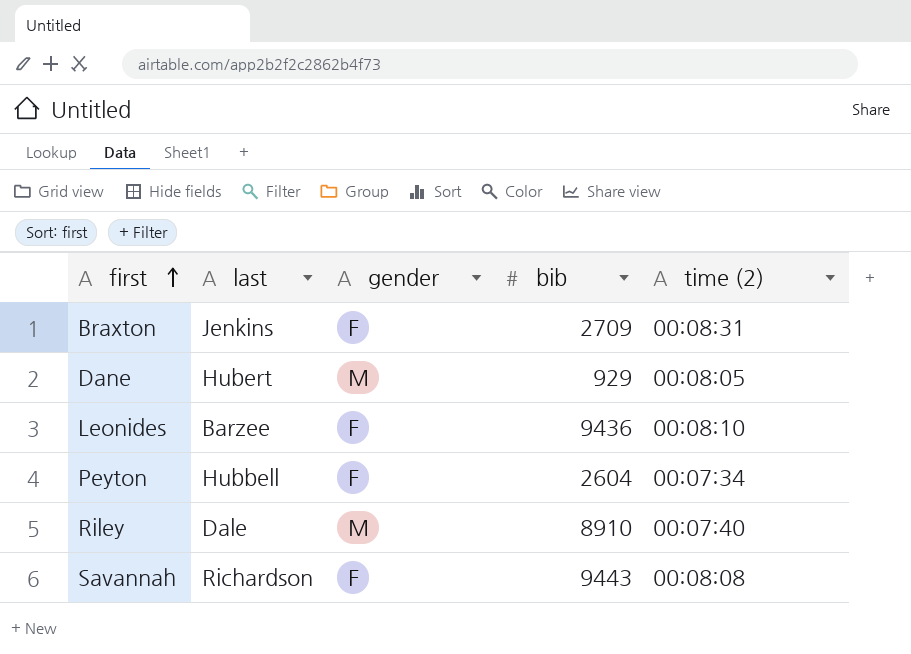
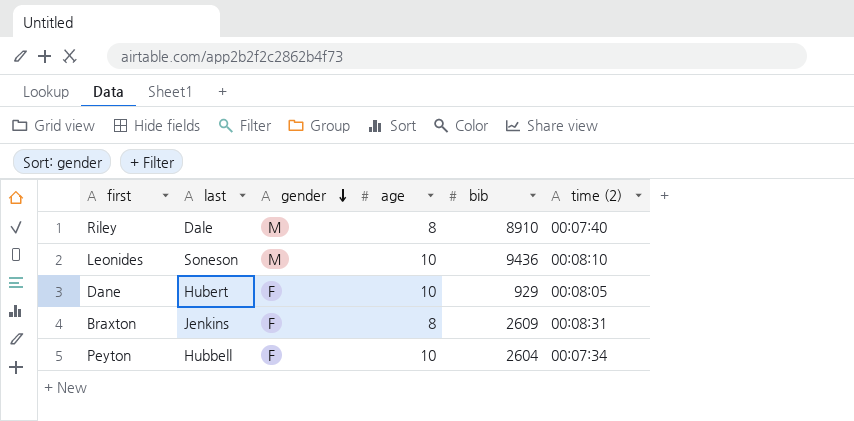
row order: first ascending -> gender descending
column age | position: none -> 4
row Savannah: Richardson | F | 9443 | 00:08:08 -> none
Leonides | last: Barzee -> Soneson
Leonides | gender: F -> M
Dane | gender: M -> F
Braxton | bib: 2709 -> 2609

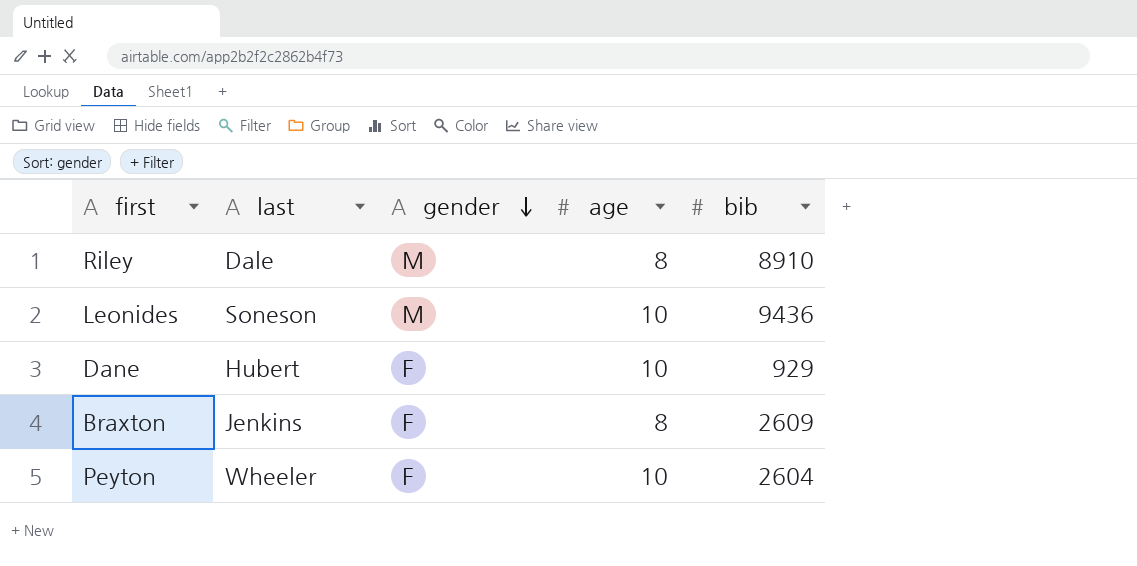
column time (2) | position: 6 -> none
Peyton | last: Hubbell -> Wheeler

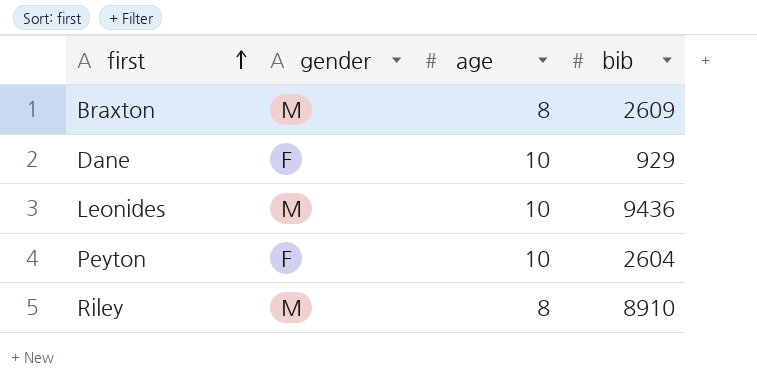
row order: gender descending -> first ascending
column last | position: 2 -> none
Braxton | gender: F -> M

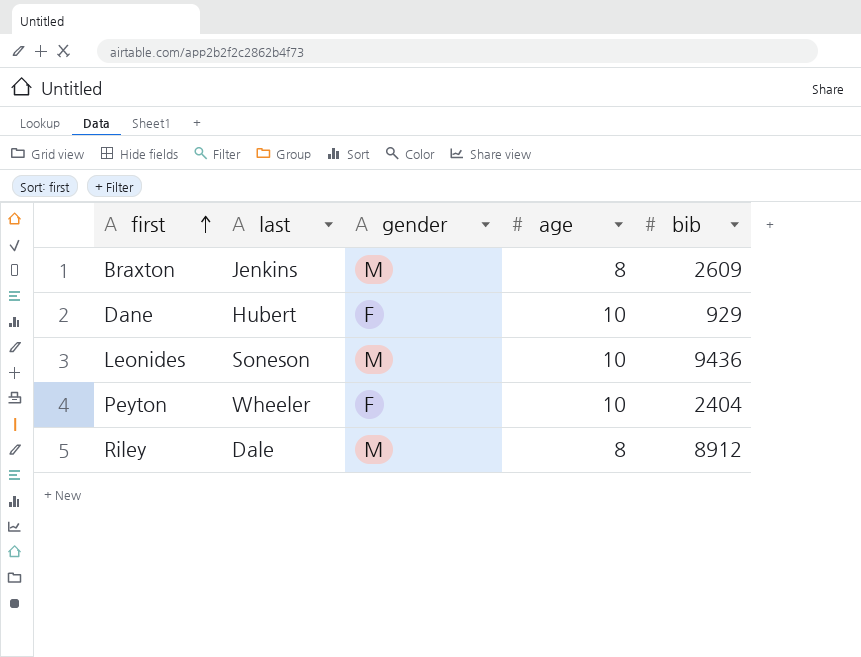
column last | position: none -> 2
Peyton | bib: 2604 -> 2404
Riley | bib: 8910 -> 8912

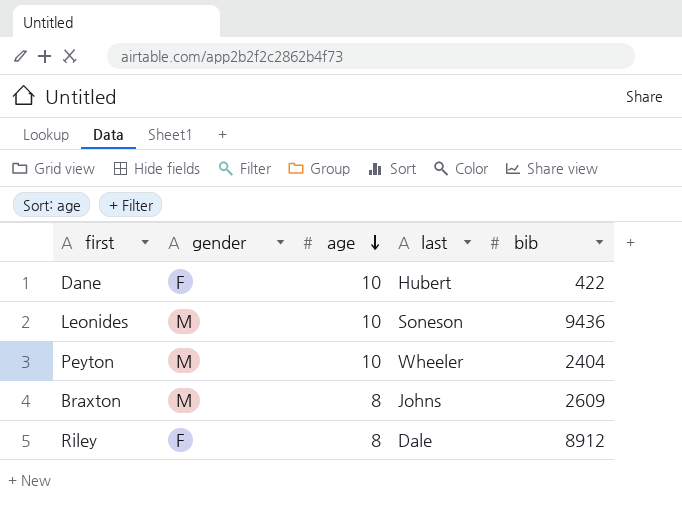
row order: first ascending -> age descending
column last | position: 2 -> 4
Dane | bib: 929 -> 422
Peyton | gender: F -> M
Braxton | last: Jenkins -> Johns
Riley | gender: M -> F

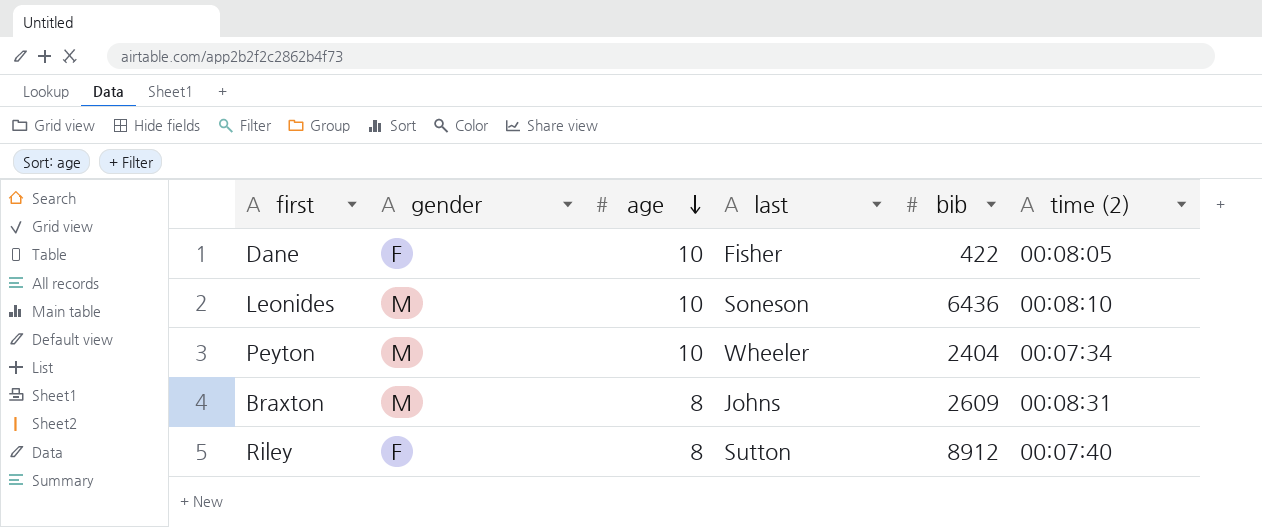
column time (2) | position: none -> 6
Dane | last: Hubert -> Fisher
Leonides | bib: 9436 -> 6436
Riley | last: Dale -> Sutton

